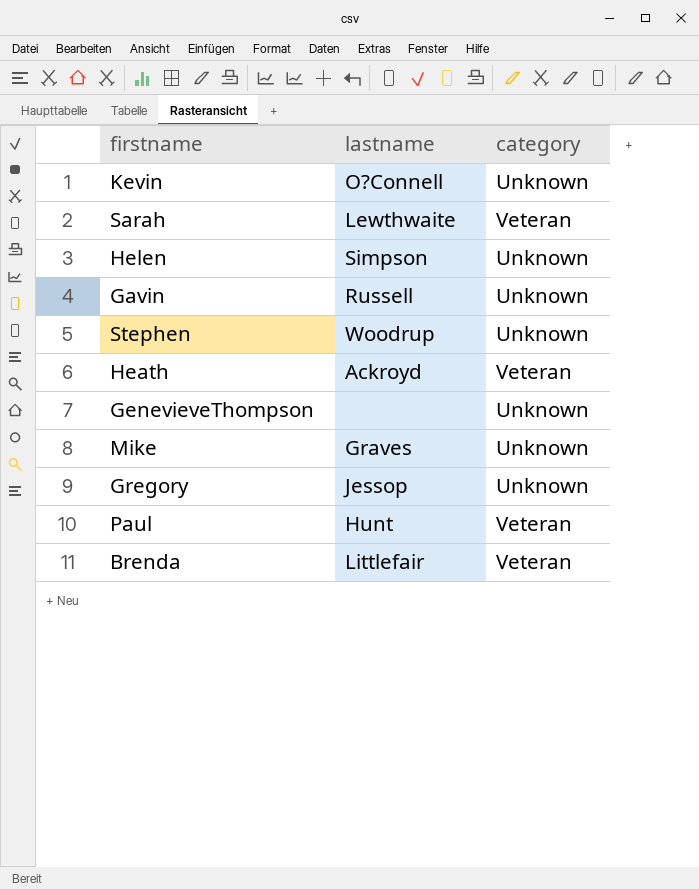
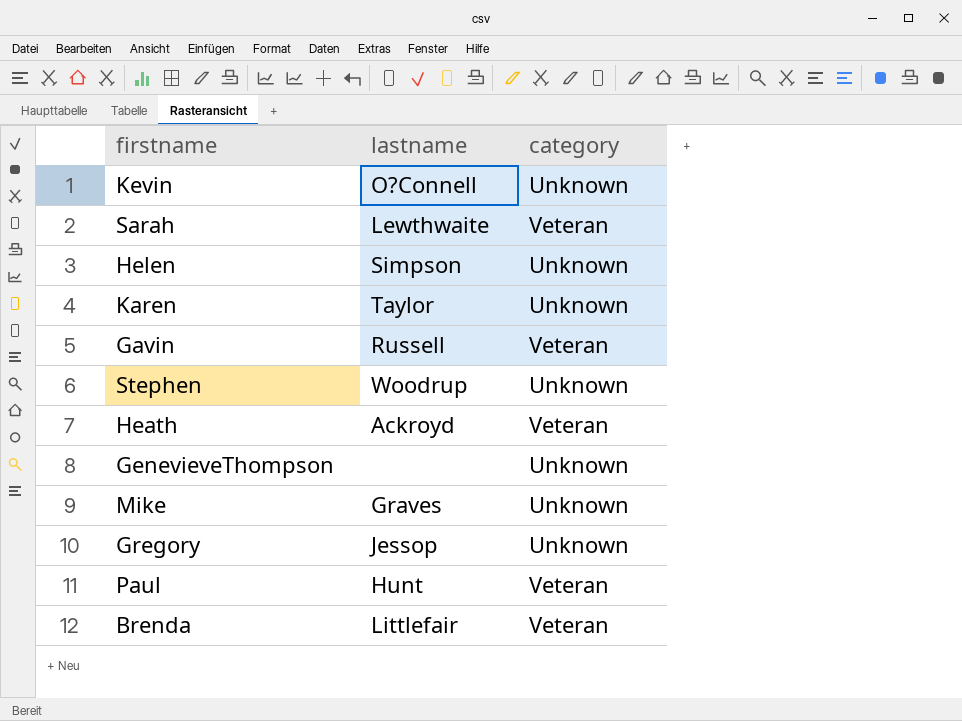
row Karen: none -> Taylor | Unknown
Gavin | category: Unknown -> Veteran

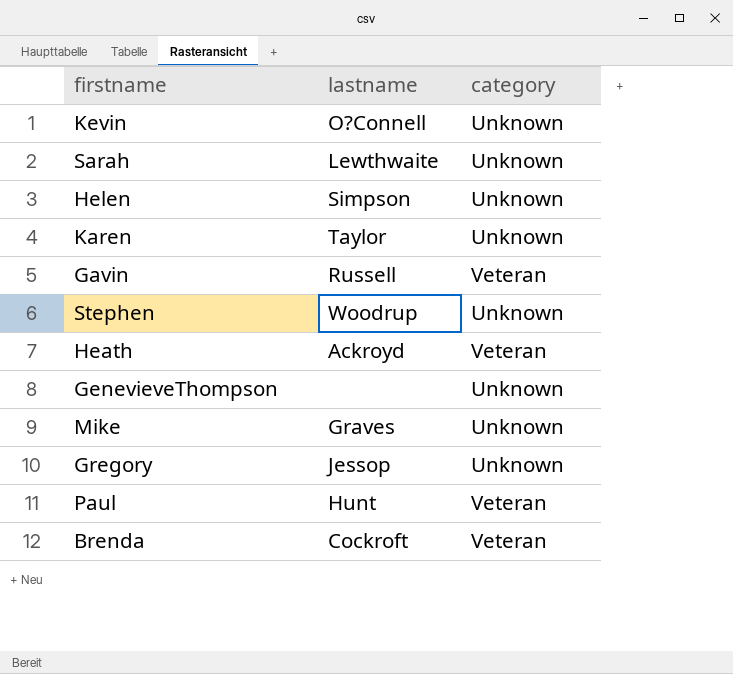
Sarah | category: Veteran -> Unknown
Brenda | lastname: Littlefair -> Cockroft

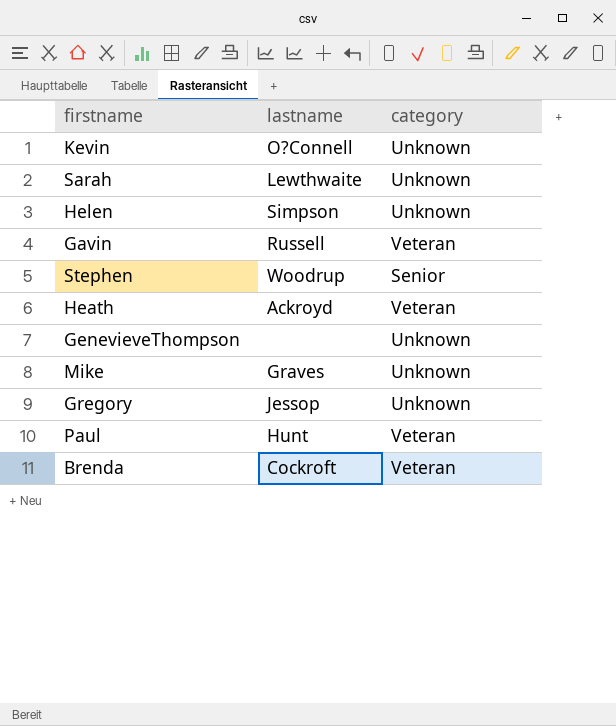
row Karen: Taylor | Unknown -> none
Stephen | category: Unknown -> Senior

